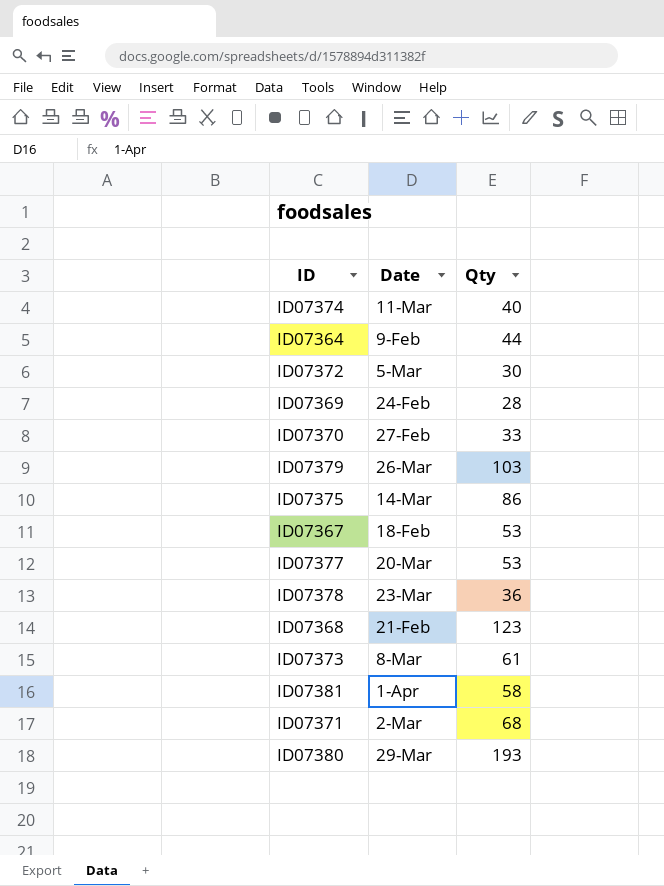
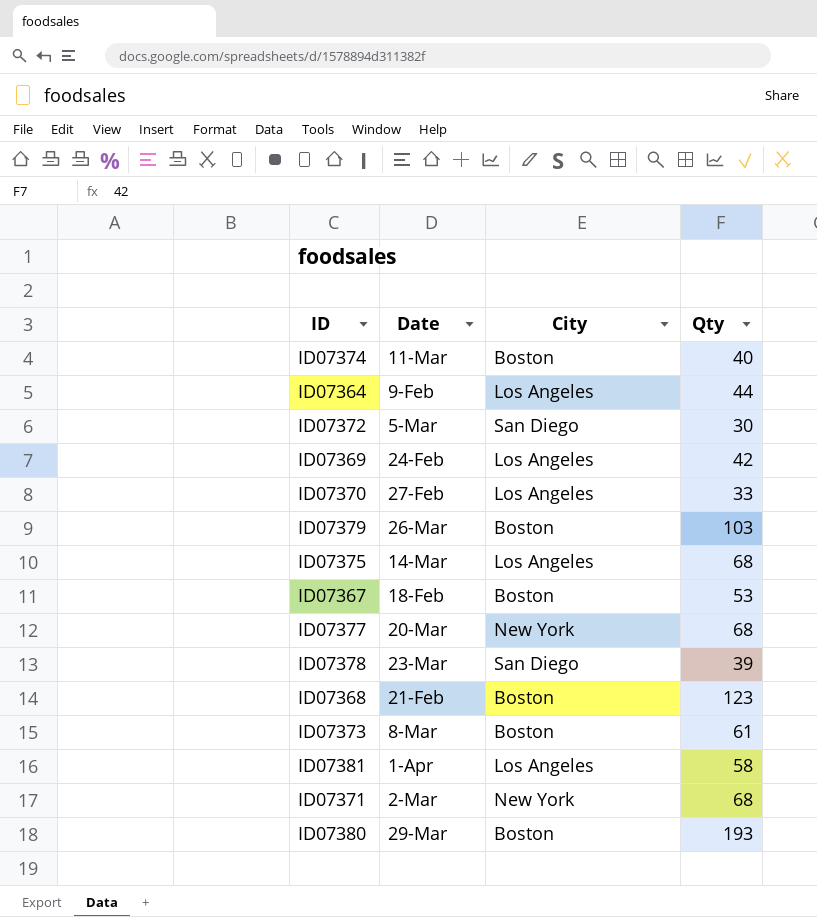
column City | position: none -> 3
ID07369 | Qty: 28 -> 42
ID07375 | Qty: 86 -> 68
ID07377 | Qty: 53 -> 68
ID07378 | Qty: 36 -> 39

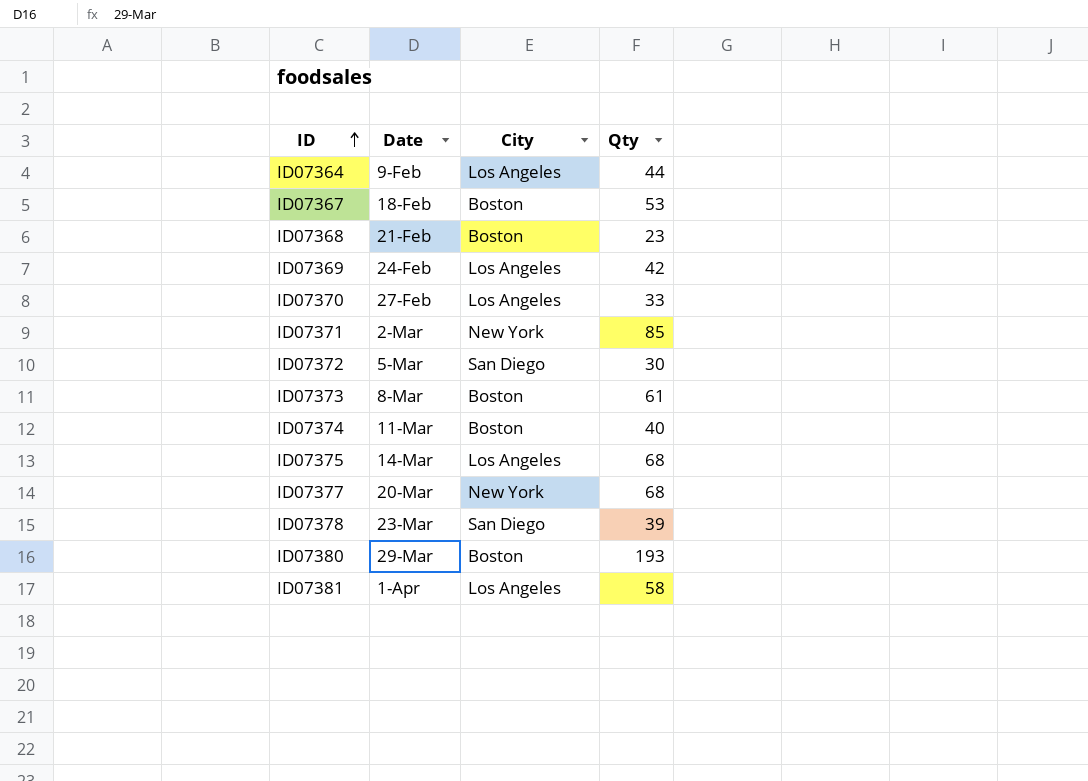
row order: none -> ID ascending
row ID07379: 26-Mar | Boston | 103 -> none
ID07368 | Qty: 123 -> 23
ID07371 | Qty: 68 -> 85

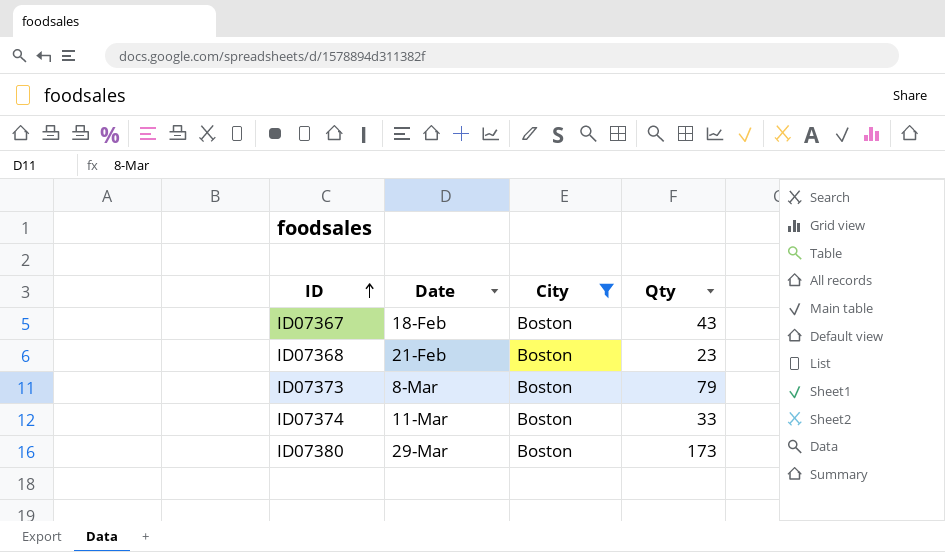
filter: none -> City = Boston
ID07367 | Qty: 53 -> 43
ID07373 | Qty: 61 -> 79
ID07374 | Qty: 40 -> 33
ID07380 | Qty: 193 -> 173

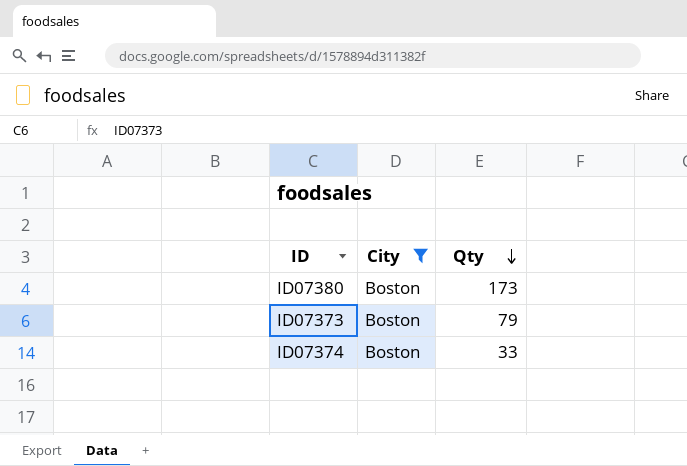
row order: ID ascending -> Qty descending
column Date | position: 2 -> none
row ID07367: 18-Feb | Boston | 43 -> none
row ID07368: 21-Feb | Boston | 23 -> none

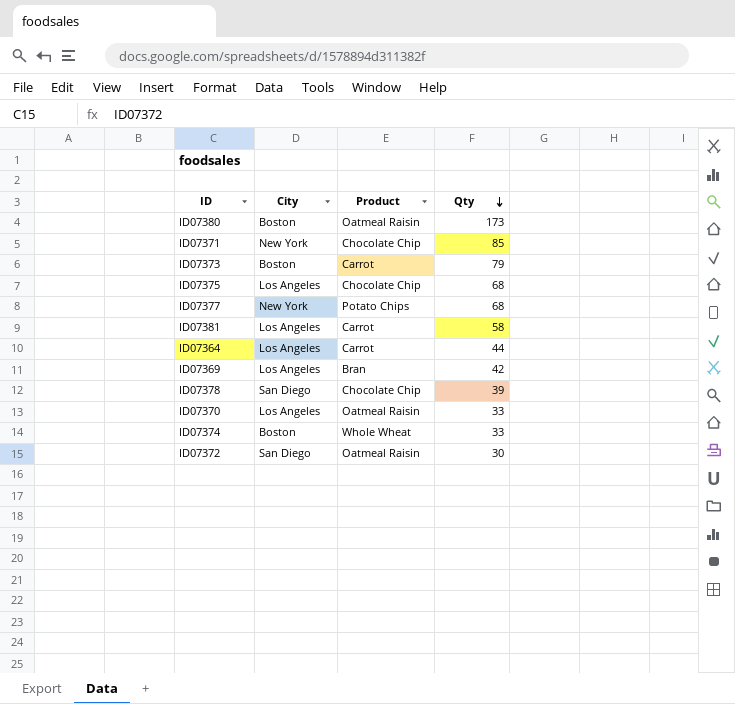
filter: City = Boston -> none
column Product | position: none -> 3

